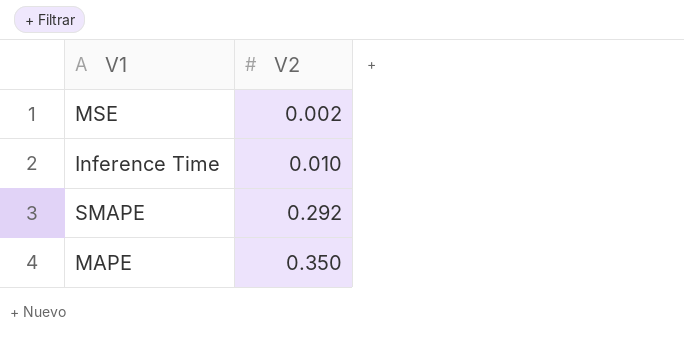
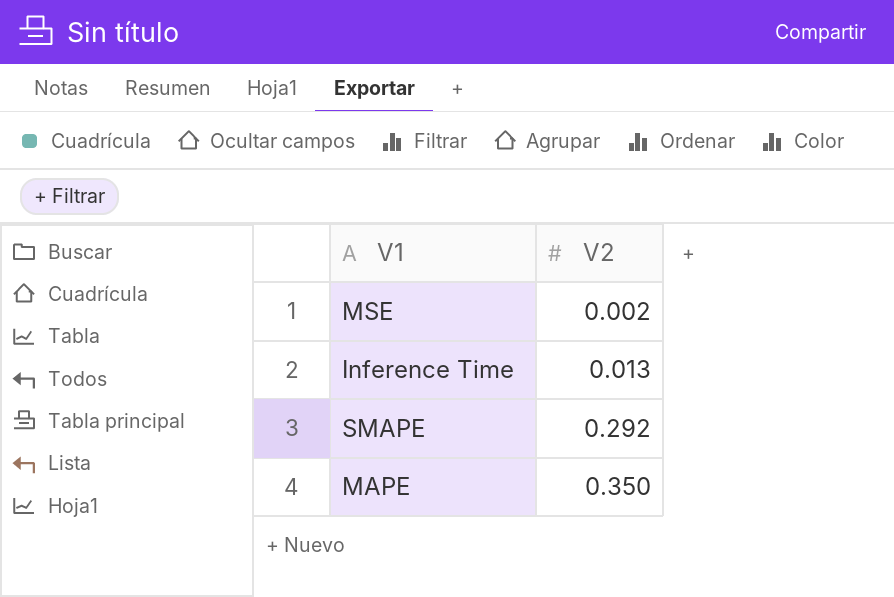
Inference Time | V2: 0.010 -> 0.013

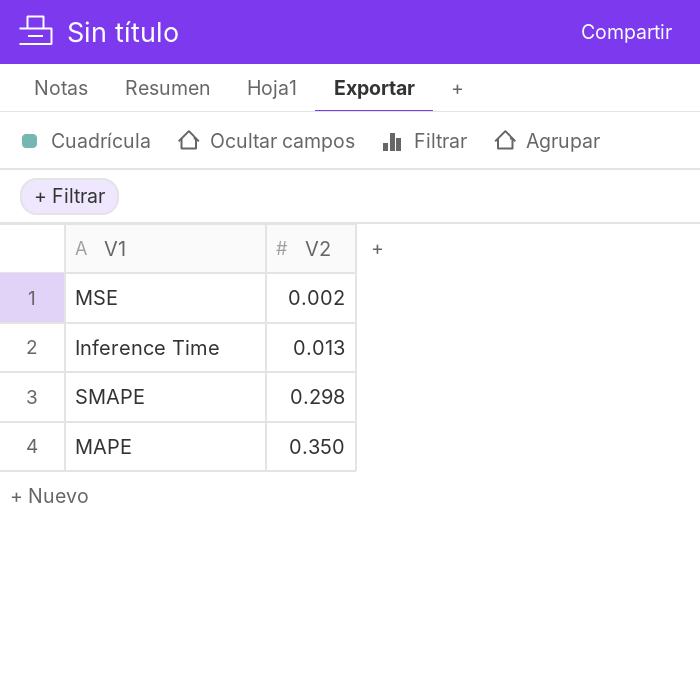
SMAPE | V2: 0.292 -> 0.298

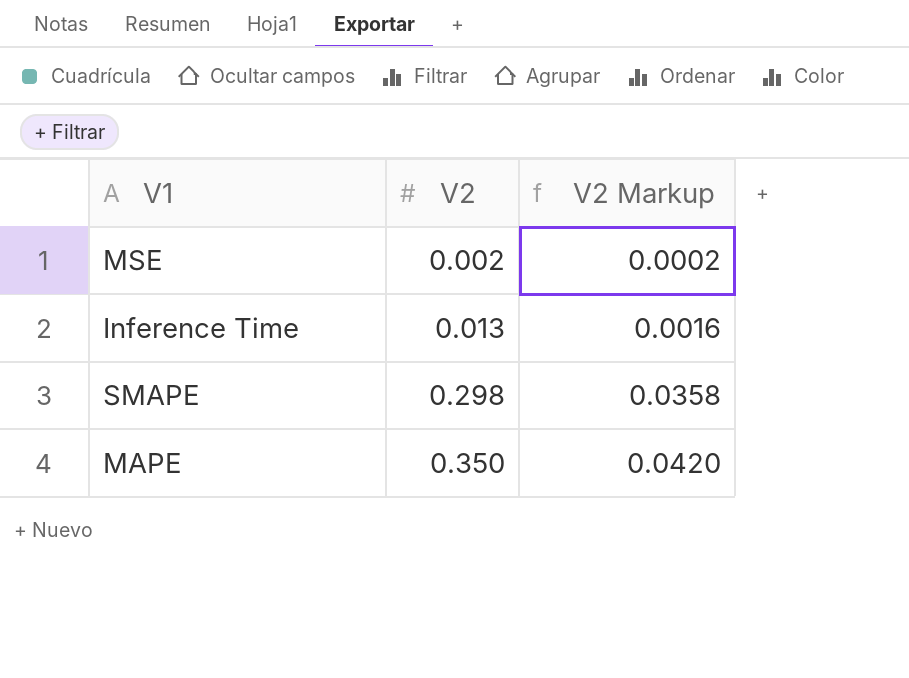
column V2 Markup | formula: none -> [V2] * 0.12

